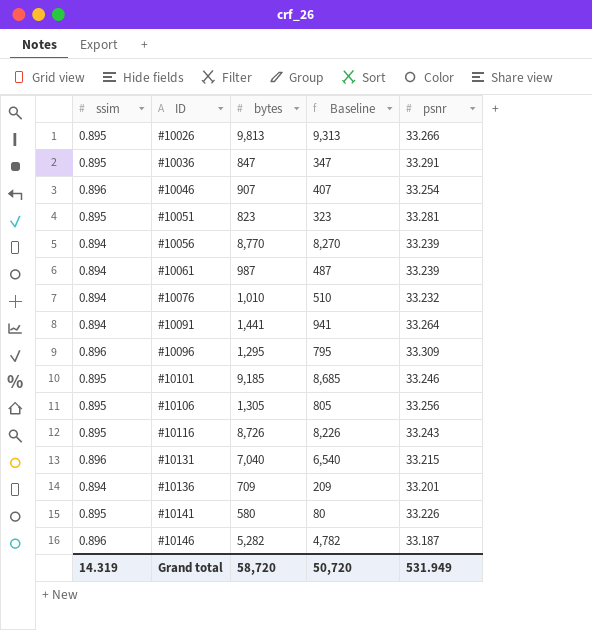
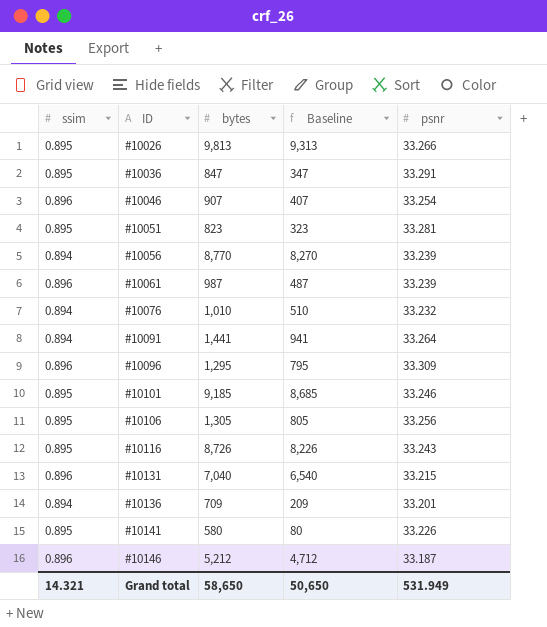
#10061 | ssim: 0.894 -> 0.896
#10146 | bytes: 5,282 -> 5,212
#10146 | Baseline: 4,782 -> 4,712
Grand total | ssim: 14.319 -> 14.321
Grand total | bytes: 58,720 -> 58,650
Grand total | Baseline: 50,720 -> 50,650

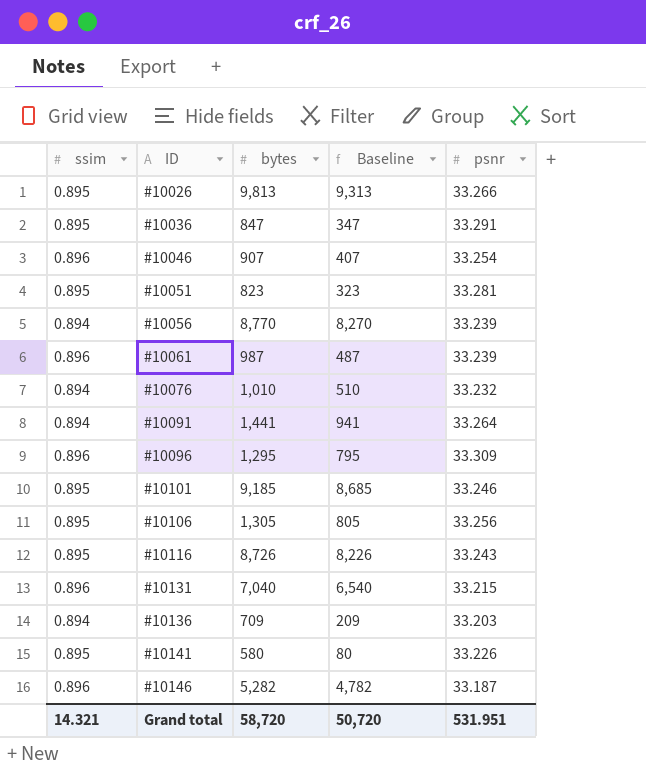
#10136 | psnr: 33.201 -> 33.203
#10146 | bytes: 5,212 -> 5,282
#10146 | Baseline: 4,712 -> 4,782
Grand total | bytes: 58,650 -> 58,720
Grand total | Baseline: 50,650 -> 50,720
Grand total | psnr: 531.949 -> 531.951

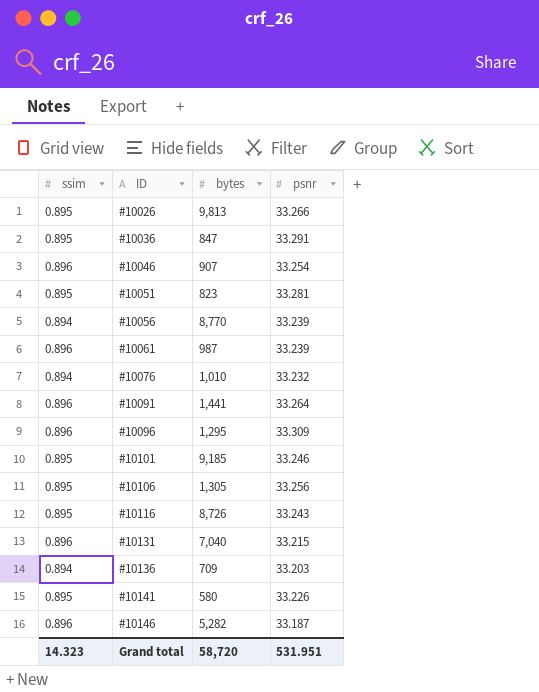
column Baseline | formula: [bytes] - 500 -> none
#10091 | ssim: 0.894 -> 0.896
Grand total | ssim: 14.321 -> 14.323

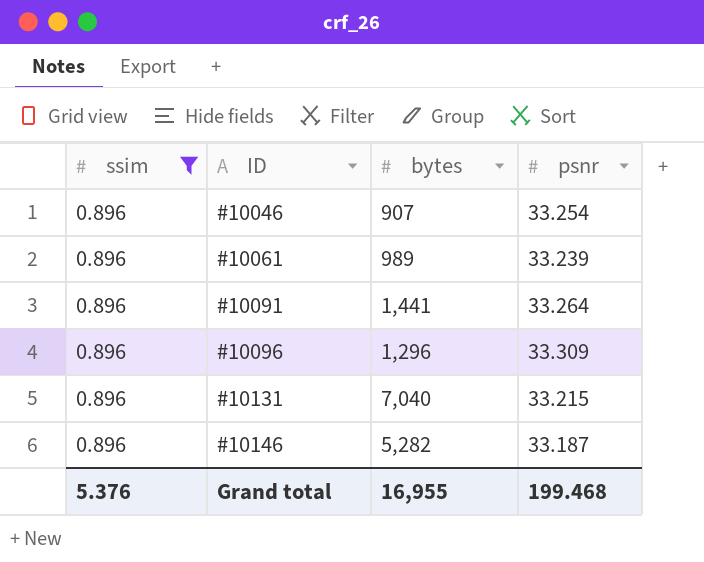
filter: none -> ssim = 0.896
#10061 | bytes: 987 -> 989
#10096 | bytes: 1,295 -> 1,296
Grand total | ssim: 14.323 -> 5.376
Grand total | bytes: 58,720 -> 16,955
Grand total | psnr: 531.951 -> 199.468

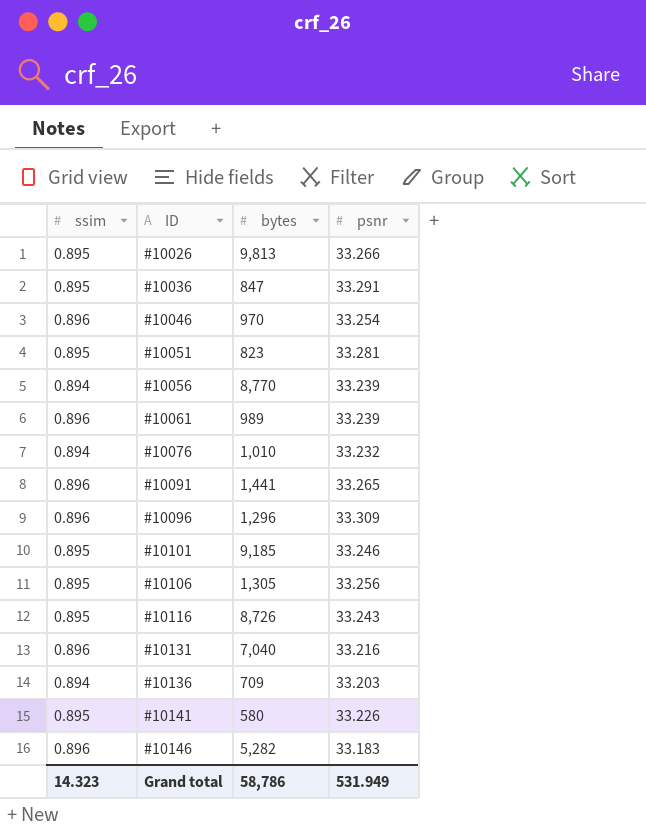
filter: ssim = 0.896 -> none
#10046 | bytes: 907 -> 970
#10091 | psnr: 33.264 -> 33.265
#10131 | psnr: 33.215 -> 33.216
#10146 | psnr: 33.187 -> 33.183
Grand total | ssim: 5.376 -> 14.323
Grand total | bytes: 16,955 -> 58,786
Grand total | psnr: 199.468 -> 531.949

